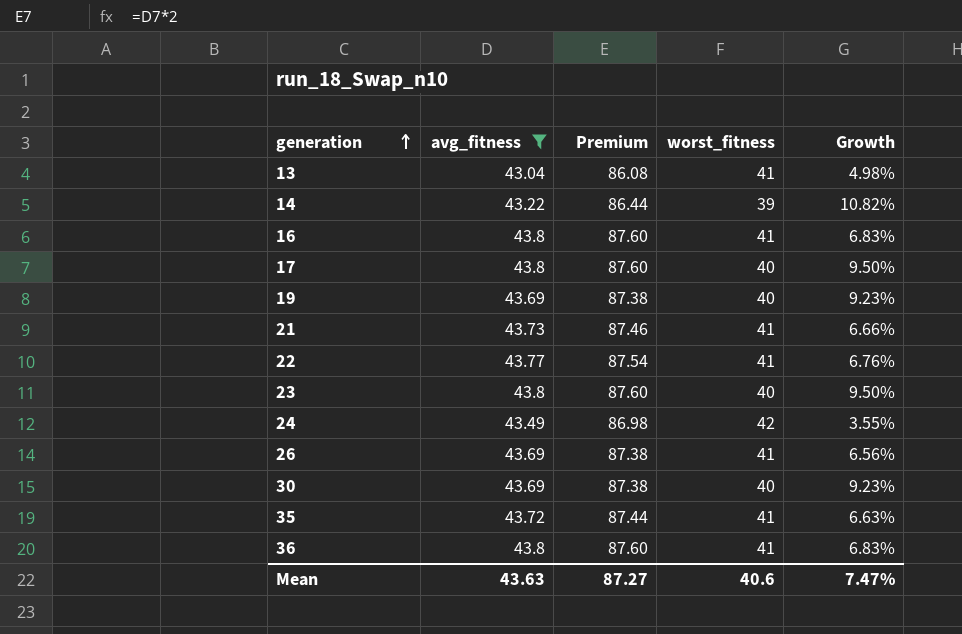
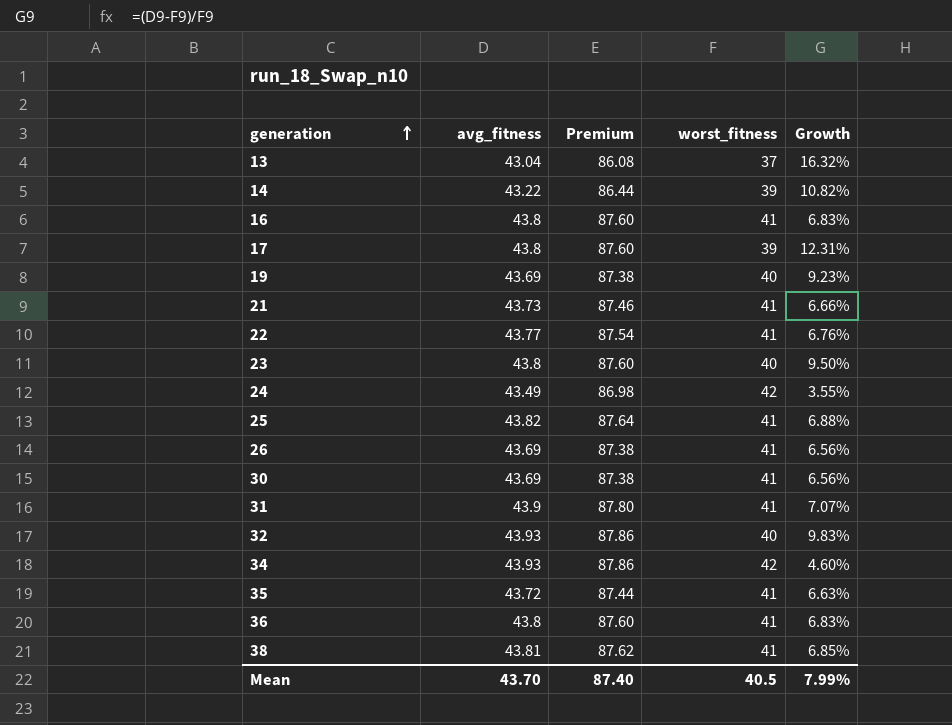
filter: avg_fitness <= 43.8 -> none
13 | worst_fitness: 41 -> 37
13 | Growth: 4.98% -> 16.32%
17 | worst_fitness: 40 -> 39
17 | Growth: 9.50% -> 12.31%
30 | worst_fitness: 40 -> 41
30 | Growth: 9.23% -> 6.56%
Mean | avg_fitness: 43.63 -> 43.70
Mean | Premium: 87.27 -> 87.40
Mean | worst_fitness: 40.6 -> 40.5
Mean | Growth: 7.47% -> 7.99%

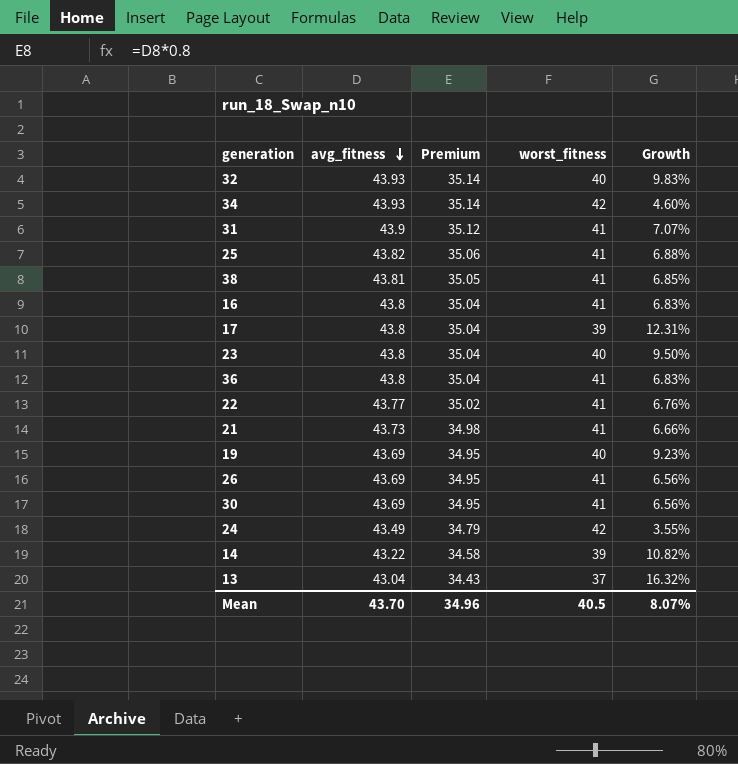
row order: generation ascending -> avg_fitness descending
column Premium | formula: [avg_fitness] * 2 -> [avg_fitness] * 0.8
row 35: 43.72 | 87.44 | 41 | 6.63% -> none
Mean | Premium: 87.40 -> 34.96
Mean | Growth: 7.99% -> 8.07%

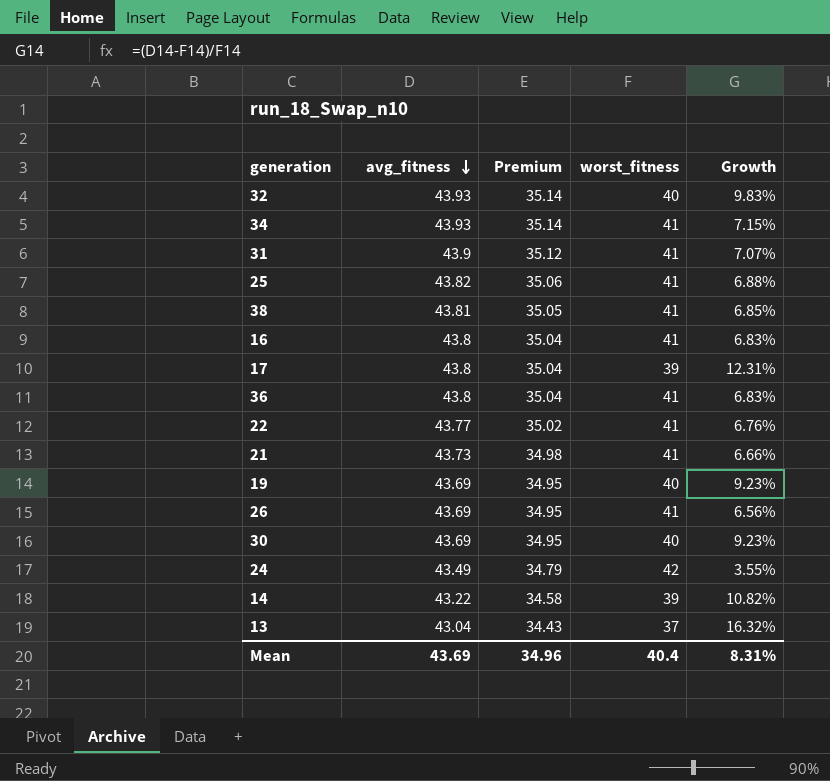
row 23: 43.8 | 35.04 | 40 | 9.50% -> none
34 | worst_fitness: 42 -> 41
34 | Growth: 4.60% -> 7.15%
30 | worst_fitness: 41 -> 40
30 | Growth: 6.56% -> 9.23%
Mean | avg_fitness: 43.70 -> 43.69
Mean | worst_fitness: 40.5 -> 40.4
Mean | Growth: 8.07% -> 8.31%

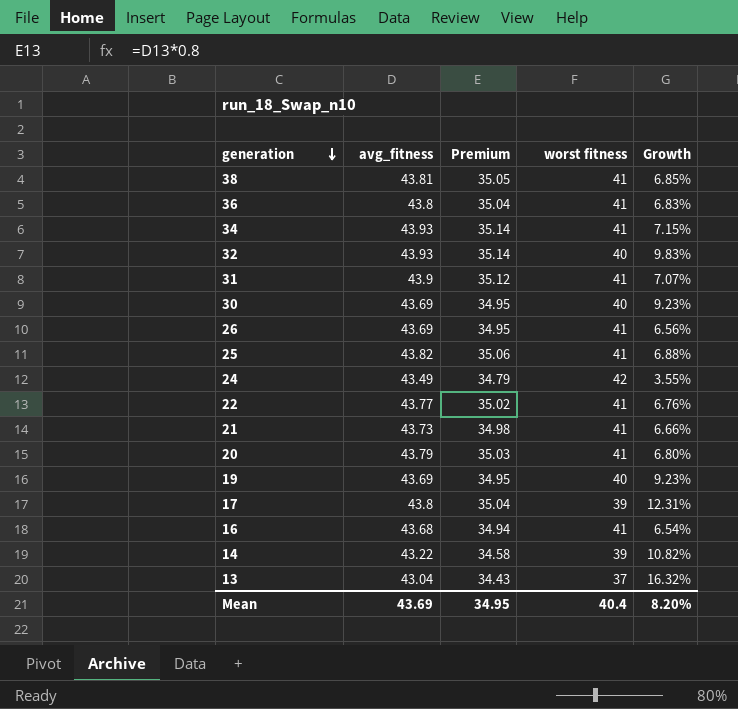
row order: avg_fitness descending -> generation descending
column name: worst_fitness -> worst fitness
row 20: none -> 43.79 | 35.03 | 41 | 6.80%
16 | avg_fitness: 43.8 -> 43.68
16 | Premium: 35.04 -> 34.94
16 | Growth: 6.83% -> 6.54%
Mean | Premium: 34.96 -> 34.95
Mean | Growth: 8.31% -> 8.20%

